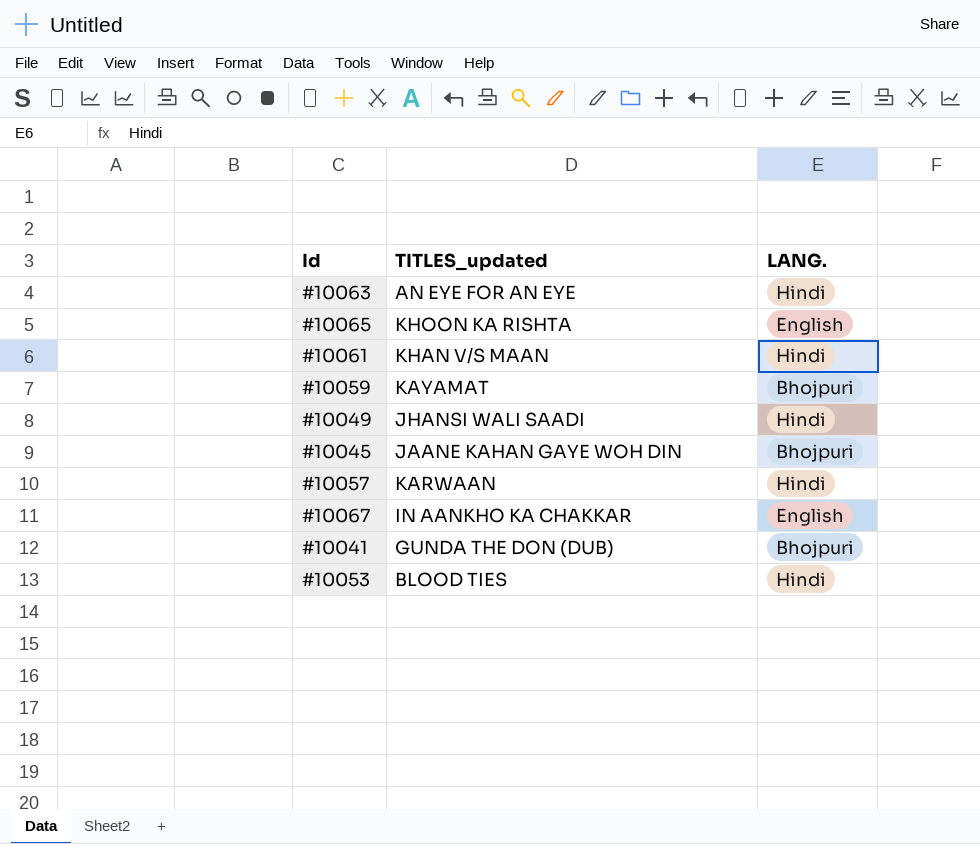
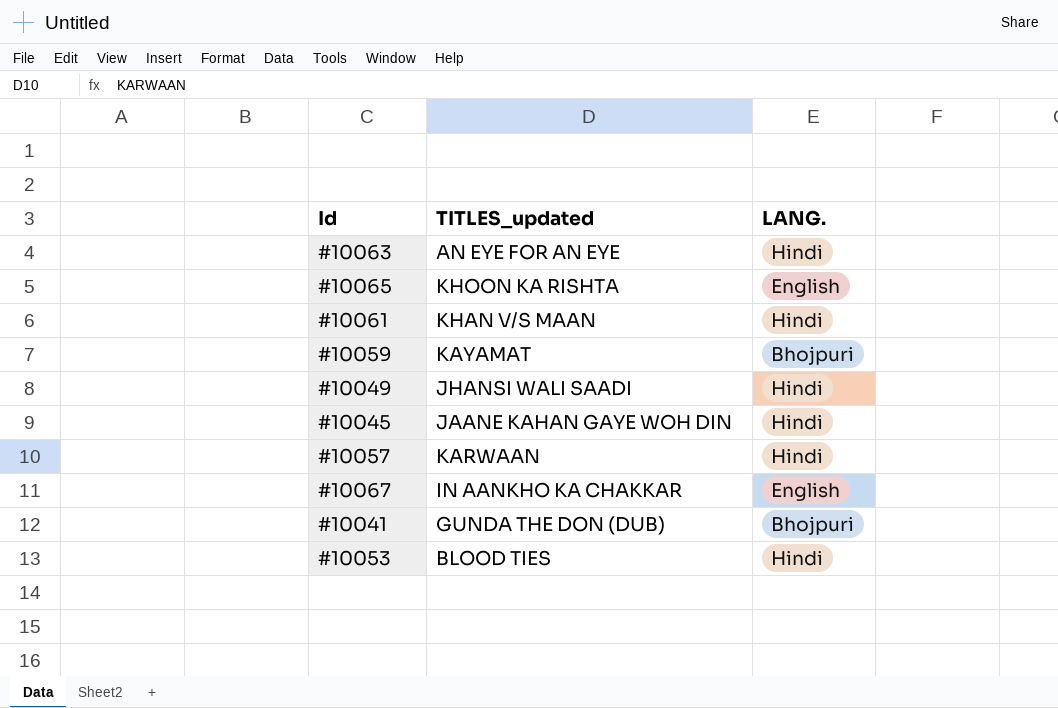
#10045 | LANG.: Bhojpuri -> Hindi

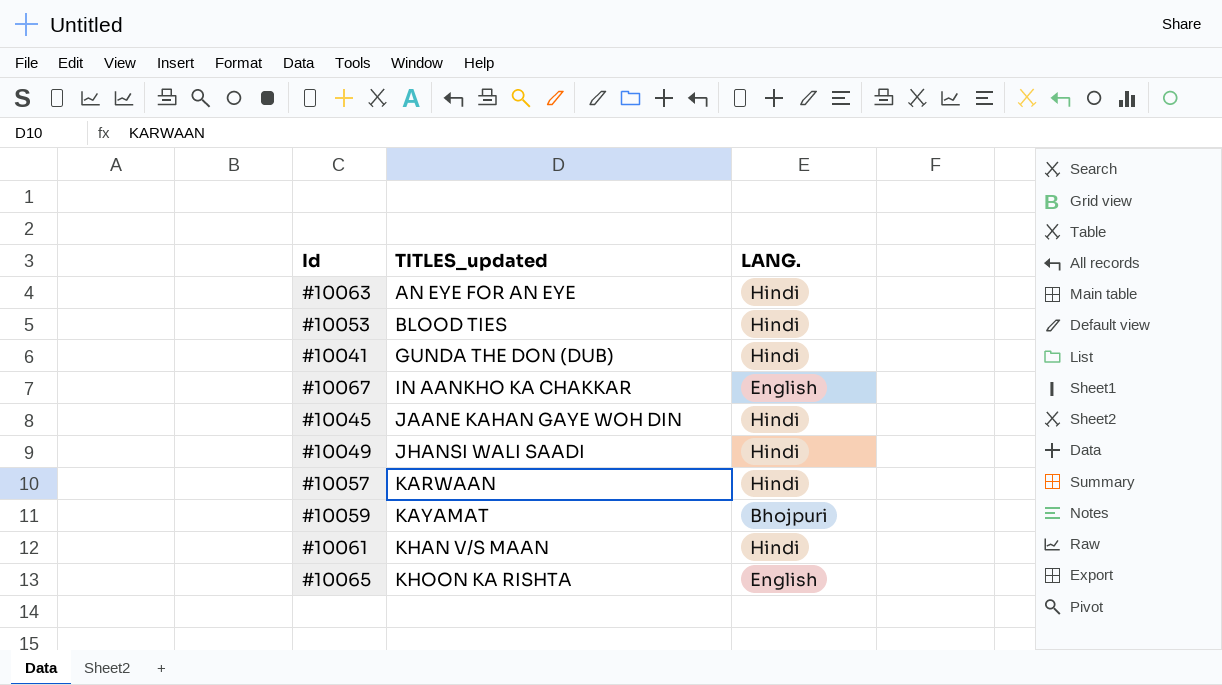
row order: none -> TITLES_updated ascending
#10041 | LANG.: Bhojpuri -> Hindi

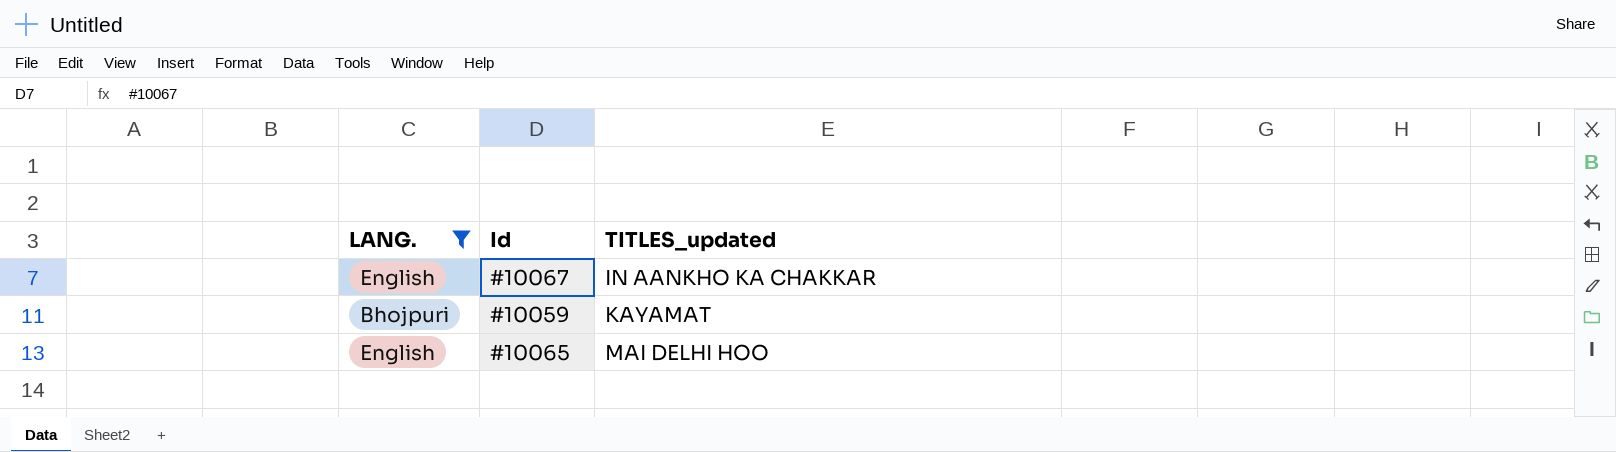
filter: none -> LANG. != Hindi
column LANG. | position: 3 -> 1
#10065 | TITLES_updated: KHOON KA RISHTA -> MAI DELHI HOO

